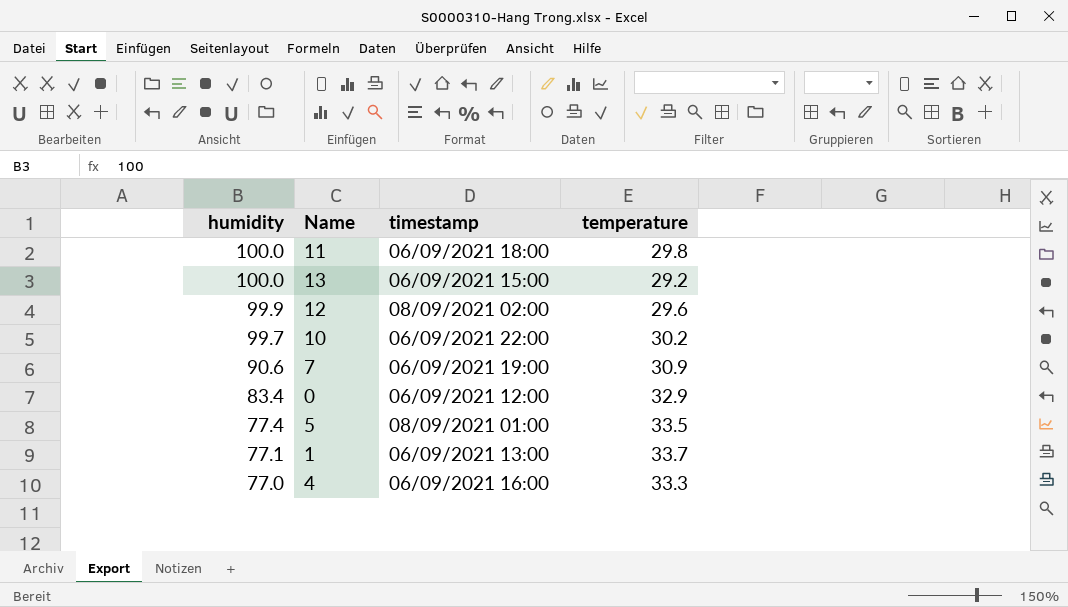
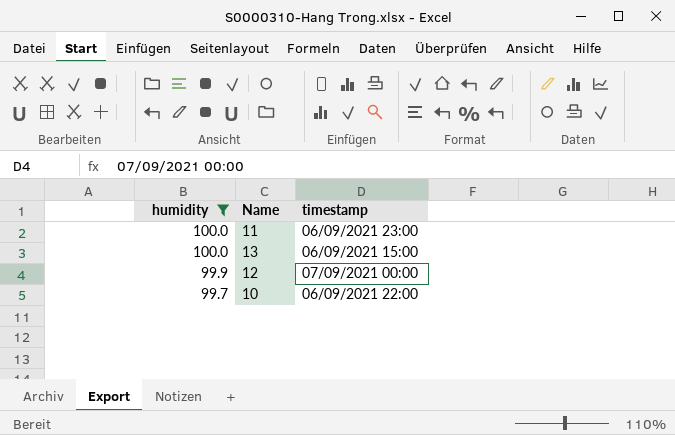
filter: none -> humidity >= 99.7
column temperature | position: 4 -> none
11 | timestamp: 06/09/2021 18:00 -> 06/09/2021 23:00
12 | timestamp: 08/09/2021 02:00 -> 07/09/2021 00:00

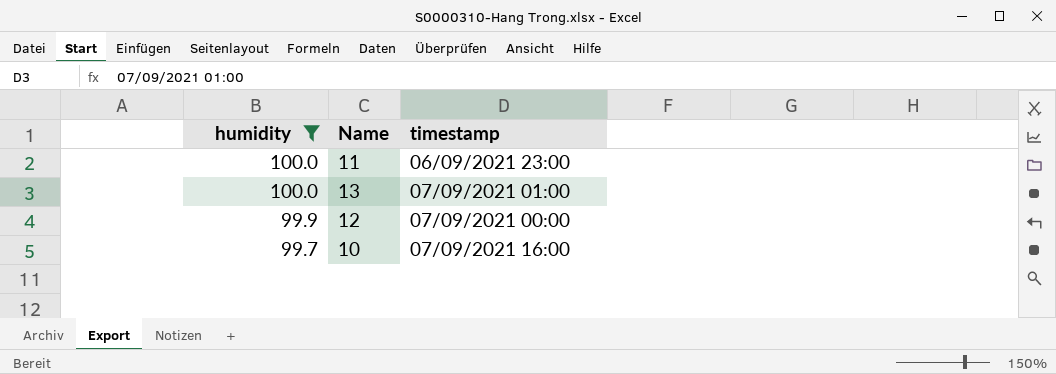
13 | timestamp: 06/09/2021 15:00 -> 07/09/2021 01:00
10 | timestamp: 06/09/2021 22:00 -> 07/09/2021 16:00

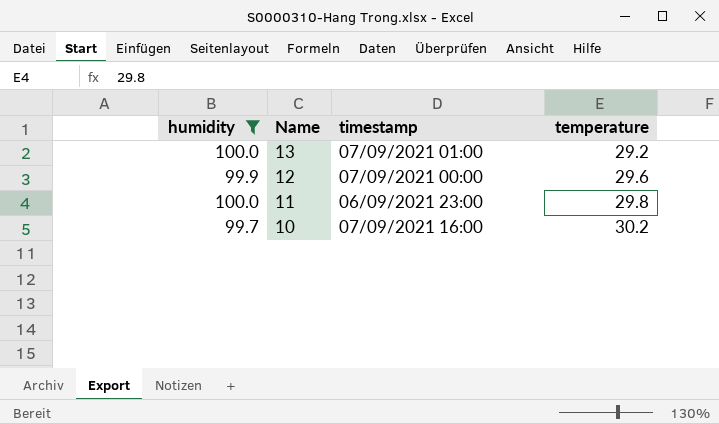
row order: humidity descending -> Name descending
column temperature | position: none -> 4

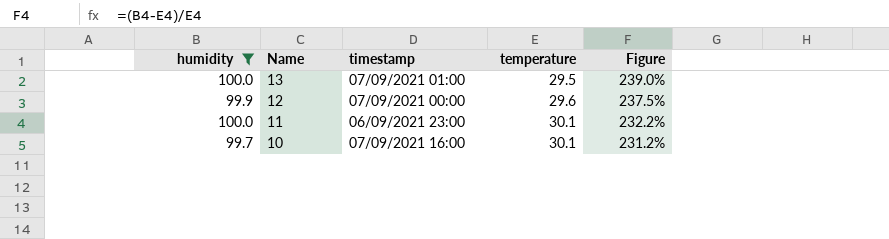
column Figure | formula: none -> ([humidity] - [temperature]) / [temperature]
13 | temperature: 29.2 -> 29.5
11 | temperature: 29.8 -> 30.1
10 | temperature: 30.2 -> 30.1

